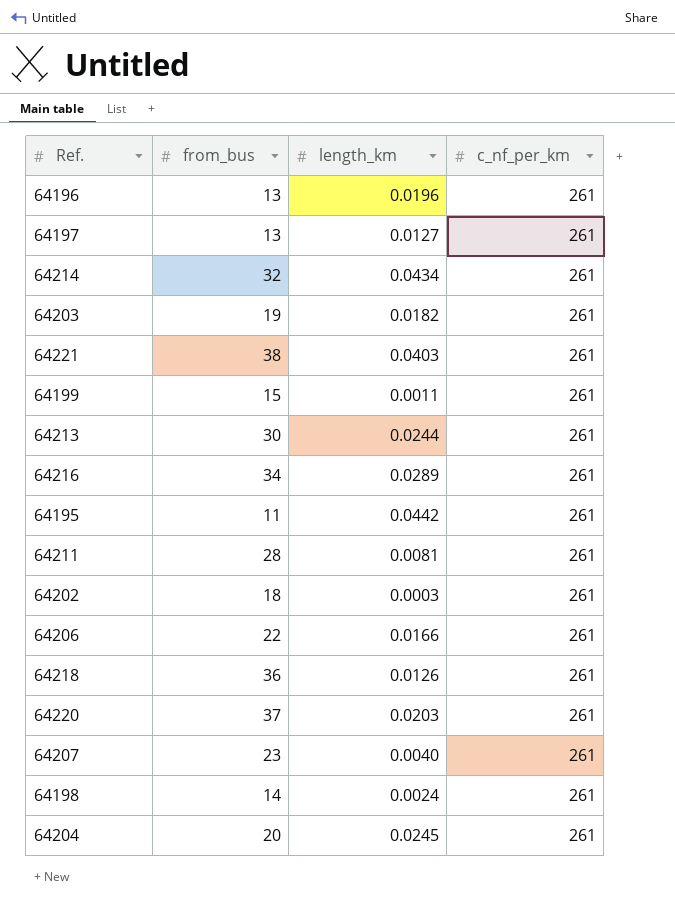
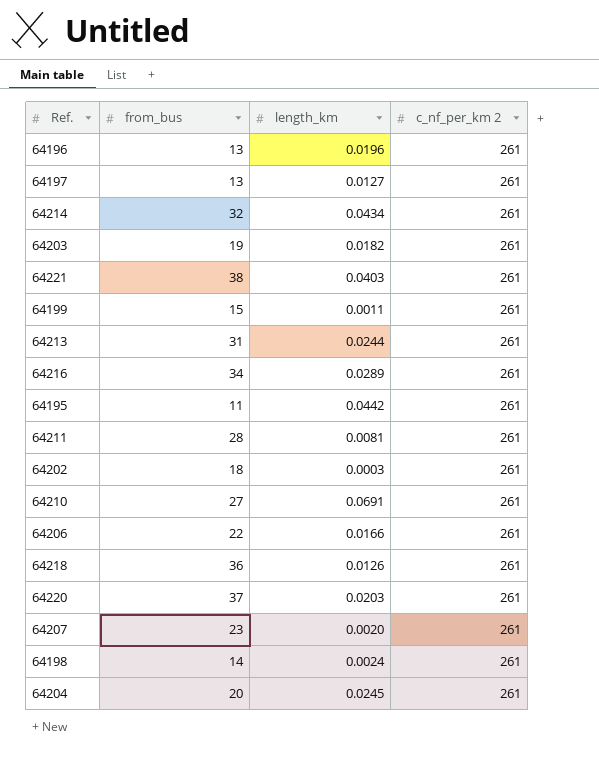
column name: c_nf_per_km -> c_nf_per_km 2
64213 | from_bus: 30 -> 31
row 64210: none -> 27 | 0.0691 | 261
64207 | length_km: 0.0040 -> 0.0020

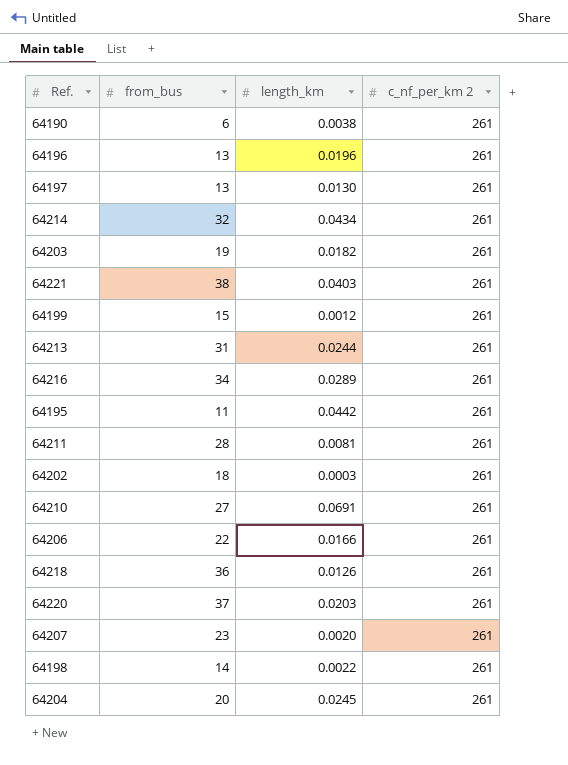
row 64190: none -> 6 | 0.0038 | 261
64197 | length_km: 0.0127 -> 0.0130
64199 | length_km: 0.0011 -> 0.0012
64198 | length_km: 0.0024 -> 0.0022

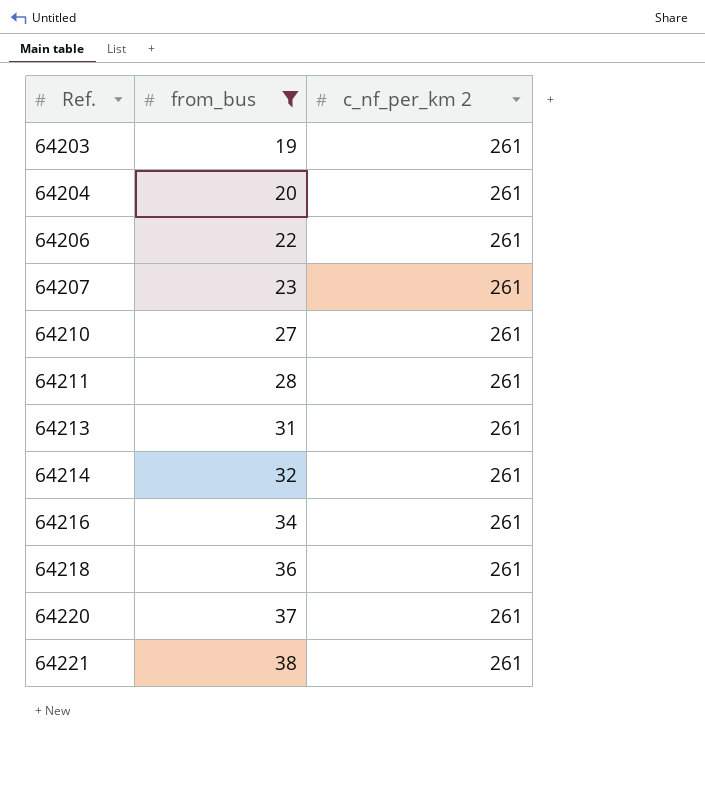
filter: none -> from_bus >= 19
row order: none -> Ref. ascending
column length_km | position: 3 -> none

